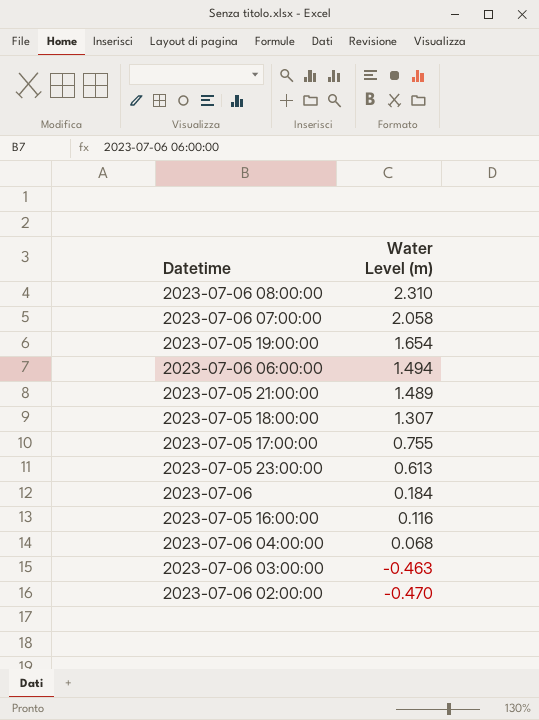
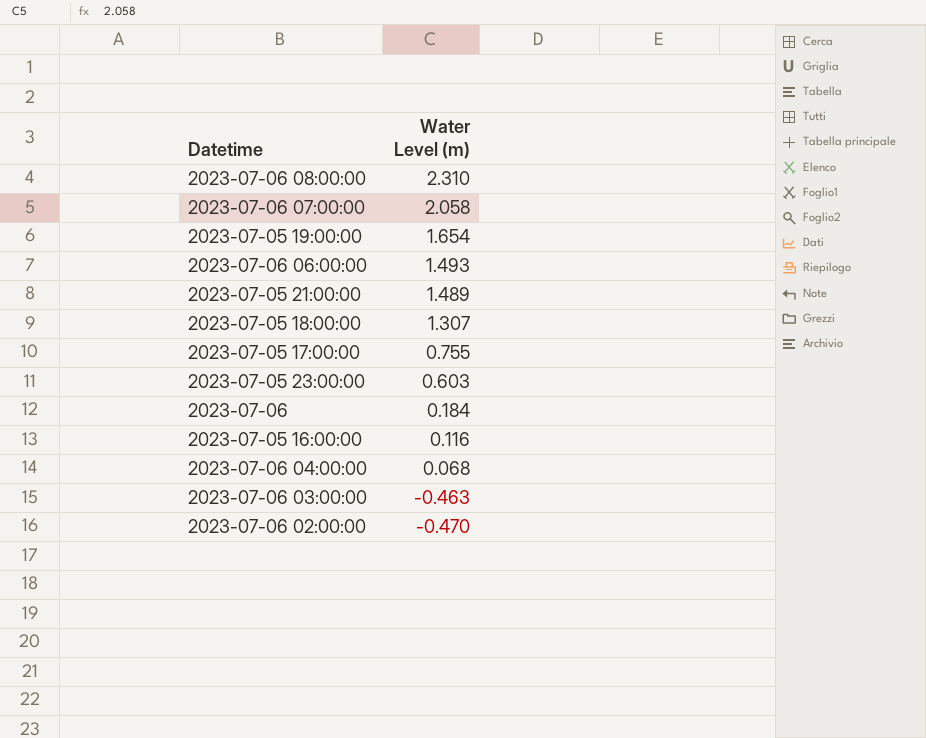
2023-07-06 06:00:00 | Water Level (m): 1.494 -> 1.493
2023-07-05 23:00:00 | Water Level (m): 0.613 -> 0.603

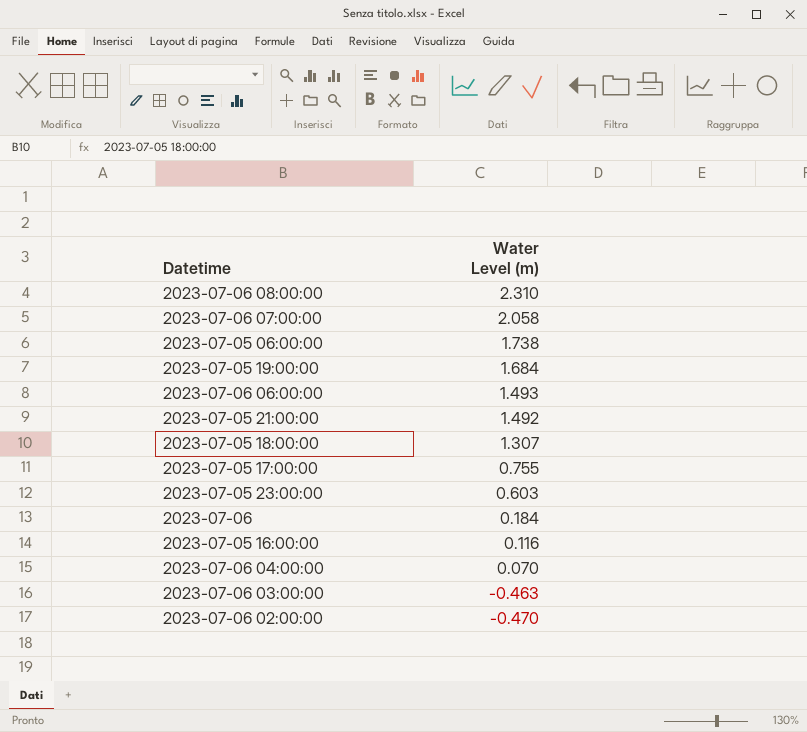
row 2023-07-05 06:00:00: none -> 1.738
2023-07-05 19:00:00 | Water Level (m): 1.654 -> 1.684
2023-07-05 21:00:00 | Water Level (m): 1.489 -> 1.492
2023-07-06 04:00:00 | Water Level (m): 0.068 -> 0.070

